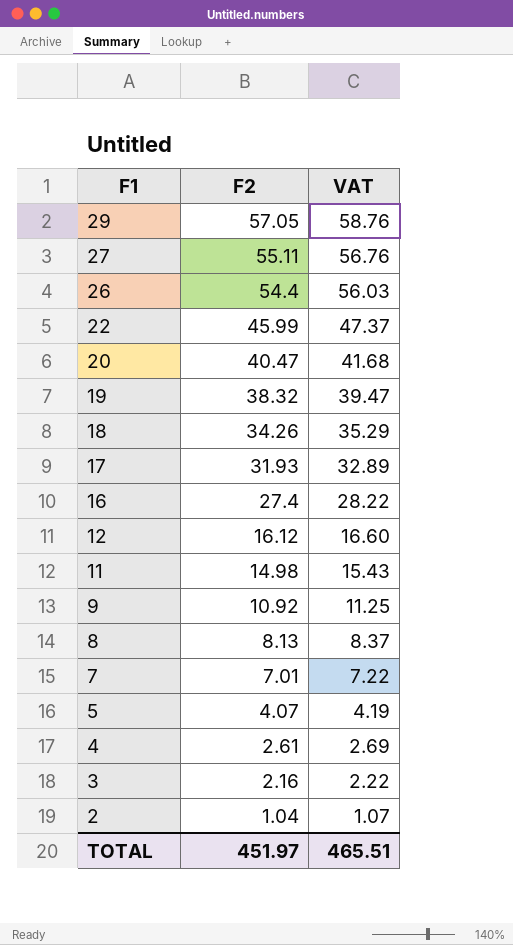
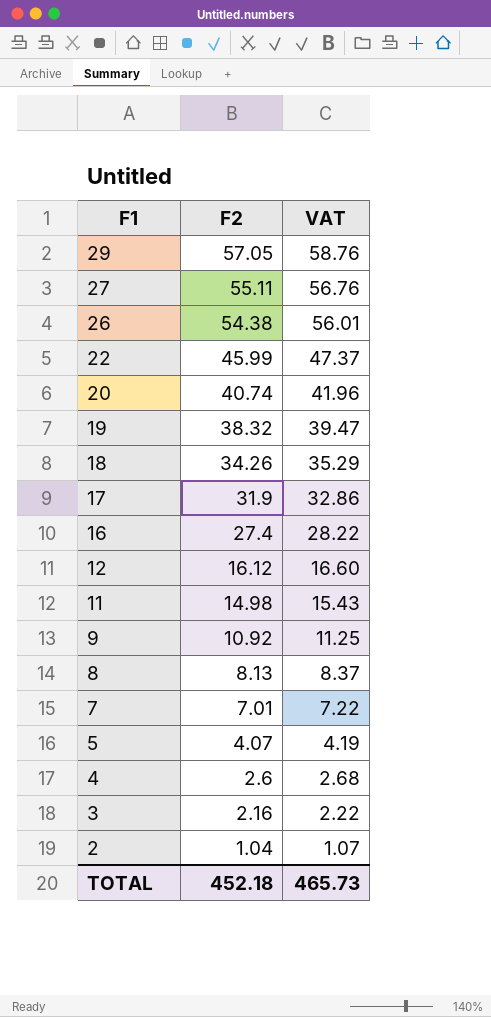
26 | F2: 54.4 -> 54.38
26 | VAT: 56.03 -> 56.01
20 | F2: 40.47 -> 40.74
20 | VAT: 41.68 -> 41.96
17 | F2: 31.93 -> 31.9
17 | VAT: 32.89 -> 32.86
4 | F2: 2.61 -> 2.6
4 | VAT: 2.69 -> 2.68
TOTAL | F2: 451.97 -> 452.18
TOTAL | VAT: 465.51 -> 465.73

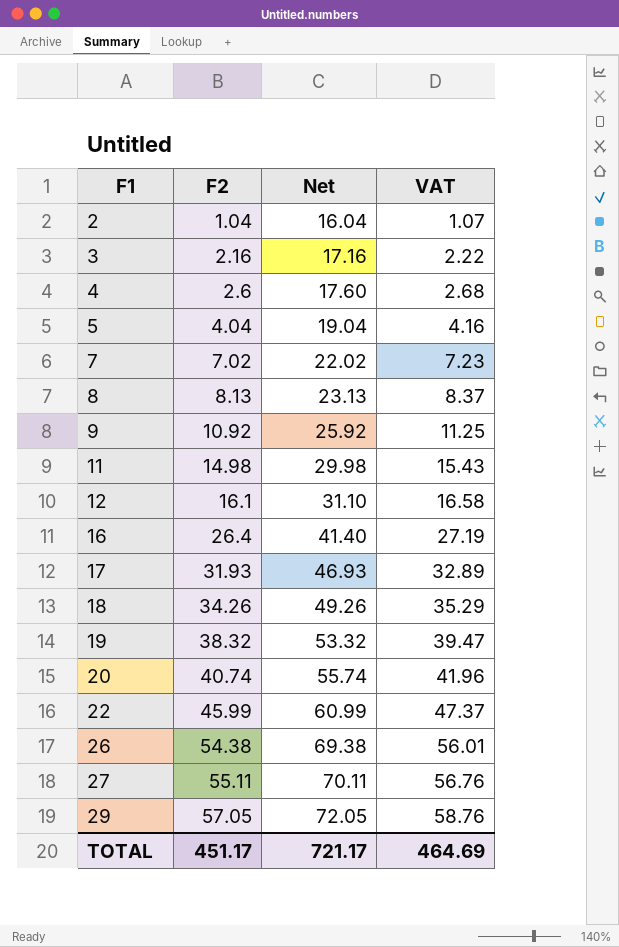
row order: F1 descending -> F1 ascending
column Net | formula: none -> [F2] + 15
5 | F2: 4.07 -> 4.04
5 | VAT: 4.19 -> 4.16
7 | F2: 7.01 -> 7.02
7 | VAT: 7.22 -> 7.23
12 | F2: 16.12 -> 16.1
12 | VAT: 16.60 -> 16.58
16 | F2: 27.4 -> 26.4
16 | VAT: 28.22 -> 27.19
17 | F2: 31.9 -> 31.93
17 | VAT: 32.86 -> 32.89
TOTAL | F2: 452.18 -> 451.17
TOTAL | VAT: 465.73 -> 464.69

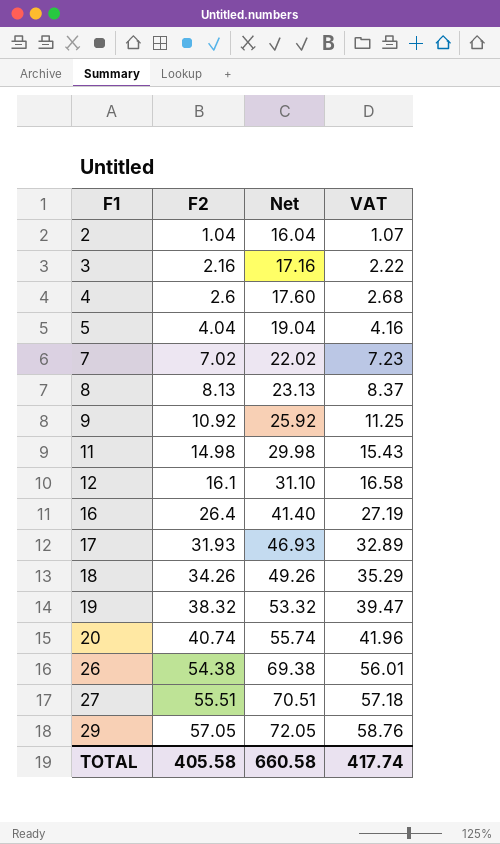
row 22: 45.99 | 60.99 | 47.37 -> none
27 | F2: 55.11 -> 55.51
27 | Net: 70.11 -> 70.51
27 | VAT: 56.76 -> 57.18
TOTAL | F2: 451.17 -> 405.58
TOTAL | Net: 721.17 -> 660.58
TOTAL | VAT: 464.69 -> 417.74

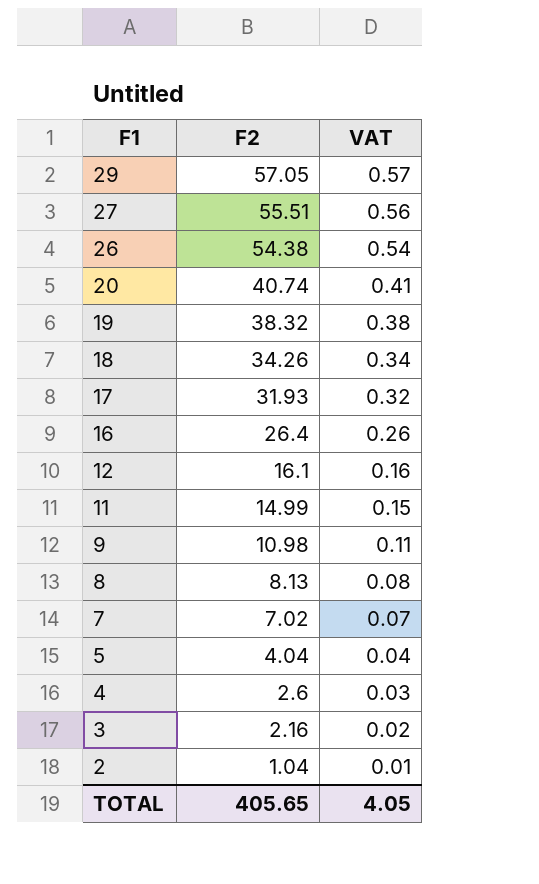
row order: F1 ascending -> F1 descending
column Net | formula: [F2] + 15 -> none
column VAT | formula: [F2] * 1.03 -> [F2] * 0.01
11 | F2: 14.98 -> 14.99
9 | F2: 10.92 -> 10.98
TOTAL | F2: 405.58 -> 405.65
TOTAL | VAT: 417.74 -> 4.05

